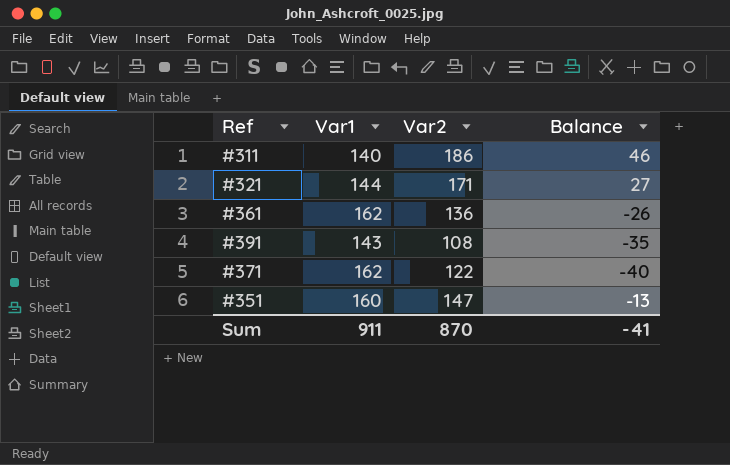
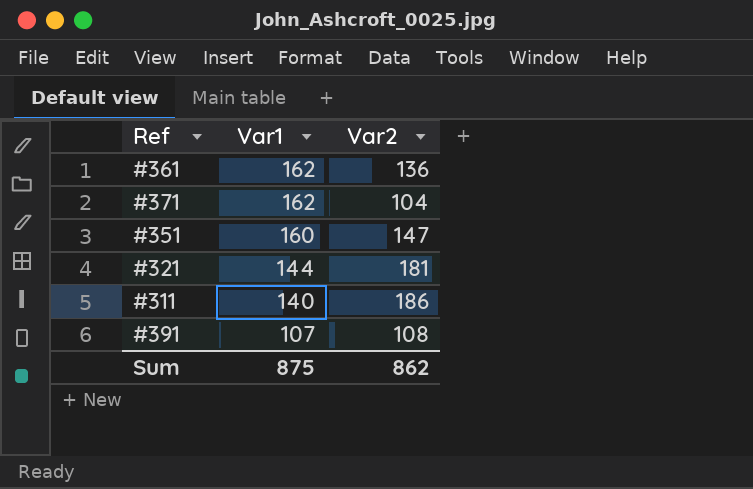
row order: none -> Var1 descending
column Balance | formula: [Var2] - [Var1] -> none
#371 | Var2: 122 -> 104
#321 | Var2: 171 -> 181
#391 | Var1: 143 -> 107
Sum | Var1: 911 -> 875
Sum | Var2: 870 -> 862

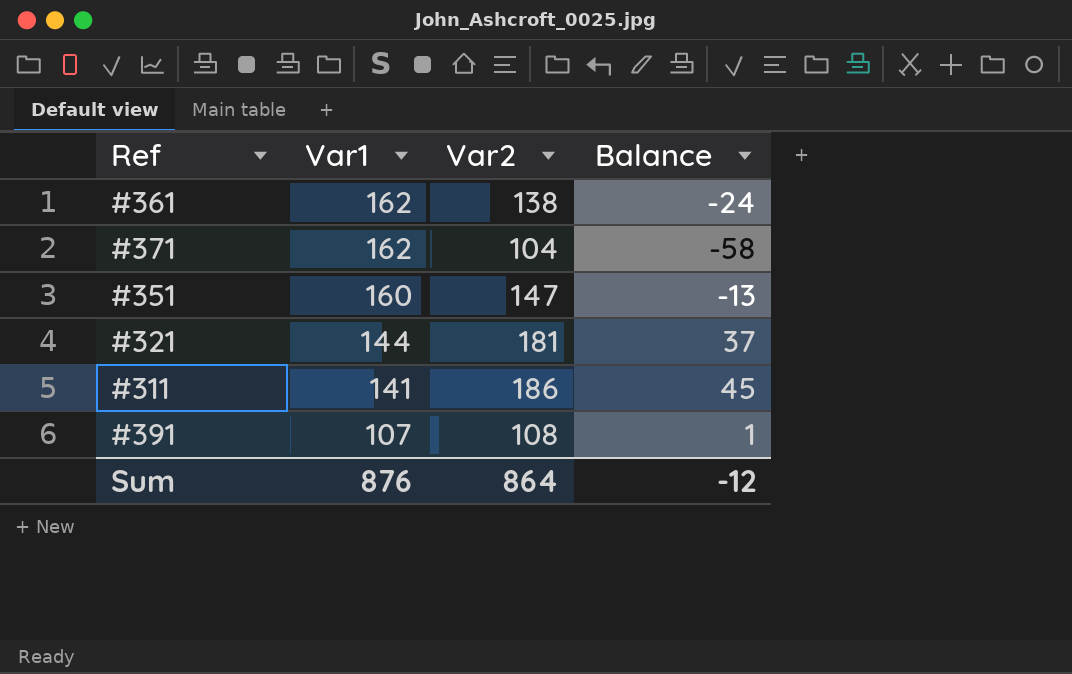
column Balance | formula: none -> [Var2] - [Var1]
#361 | Var2: 136 -> 138
#311 | Var1: 140 -> 141
Sum | Var1: 875 -> 876
Sum | Var2: 862 -> 864

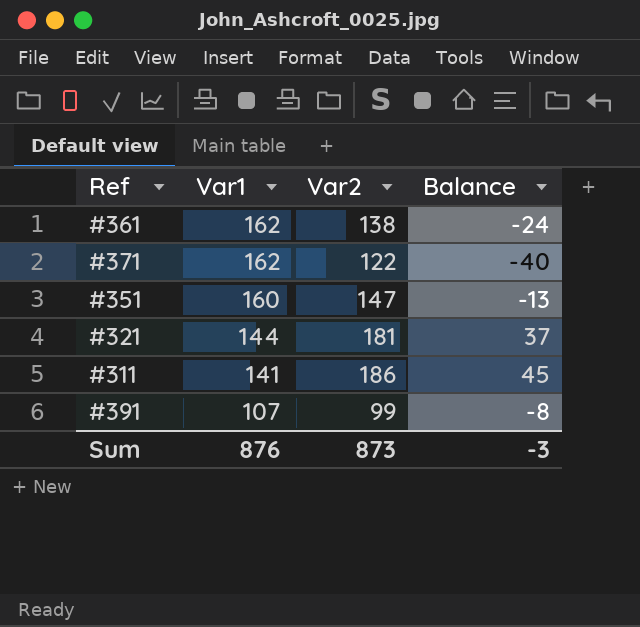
#371 | Var2: 104 -> 122
#371 | Balance: -58 -> -40
#391 | Var2: 108 -> 99
#391 | Balance: 1 -> -8
Sum | Var2: 864 -> 873
Sum | Balance: -12 -> -3

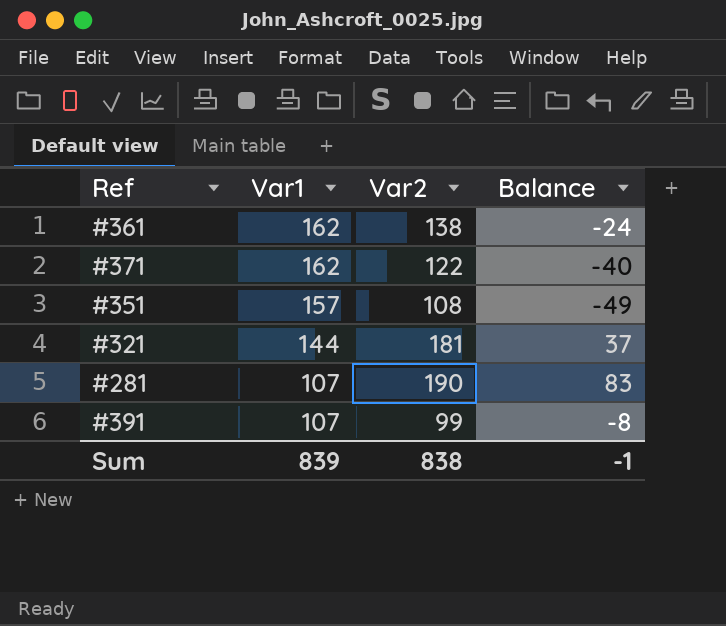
row #311: 141 | 186 | 45 -> none
#351 | Var1: 160 -> 157
#351 | Var2: 147 -> 108
#351 | Balance: -13 -> -49
row #281: none -> 107 | 190 | 83
Sum | Var1: 876 -> 839
Sum | Var2: 873 -> 838
Sum | Balance: -3 -> -1

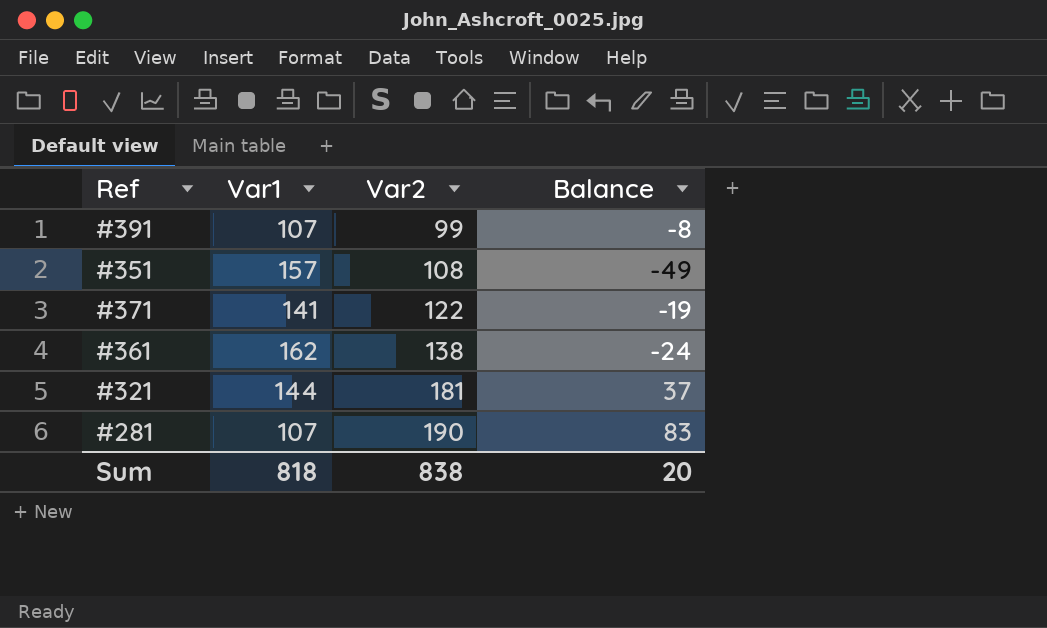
row order: Var1 descending -> Var2 ascending
#371 | Var1: 162 -> 141
#371 | Balance: -40 -> -19
Sum | Var1: 839 -> 818
Sum | Balance: -1 -> 20

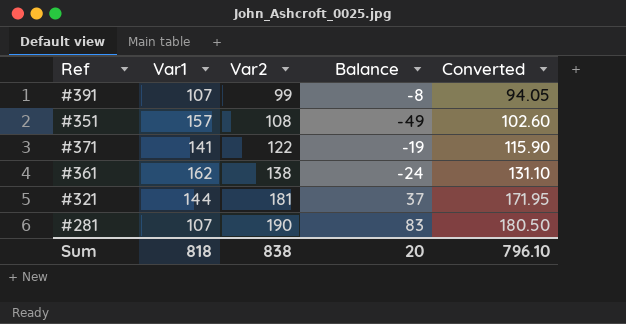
column Converted | formula: none -> [Var2] * 0.95

